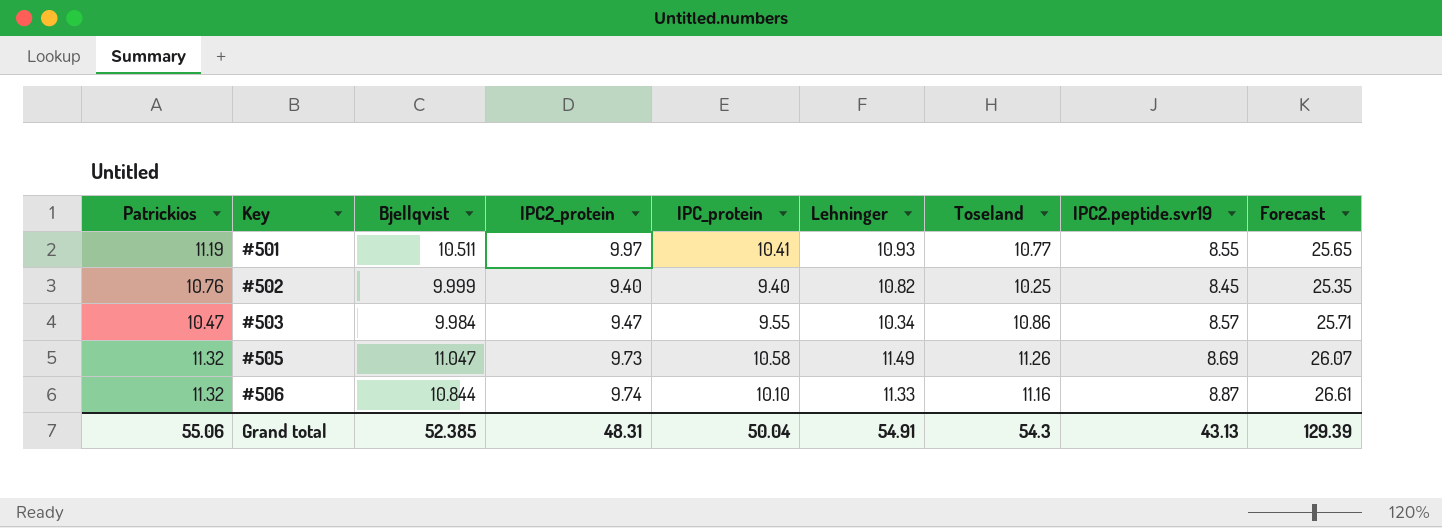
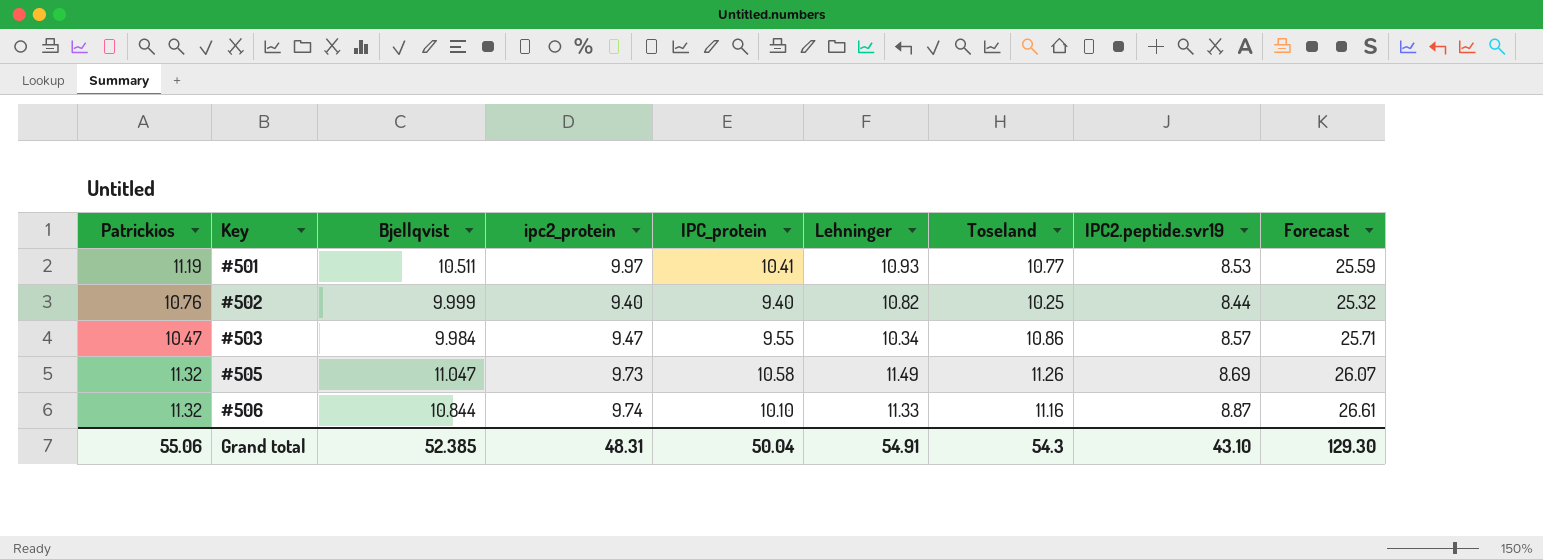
column name: IPC2_protein -> ipc2_protein
#501 | IPC2.peptide.svr19: 8.55 -> 8.53
#501 | Forecast: 25.65 -> 25.59
#502 | IPC2.peptide.svr19: 8.45 -> 8.44
#502 | Forecast: 25.35 -> 25.32
Grand total | IPC2.peptide.svr19: 43.13 -> 43.10
Grand total | Forecast: 129.39 -> 129.30

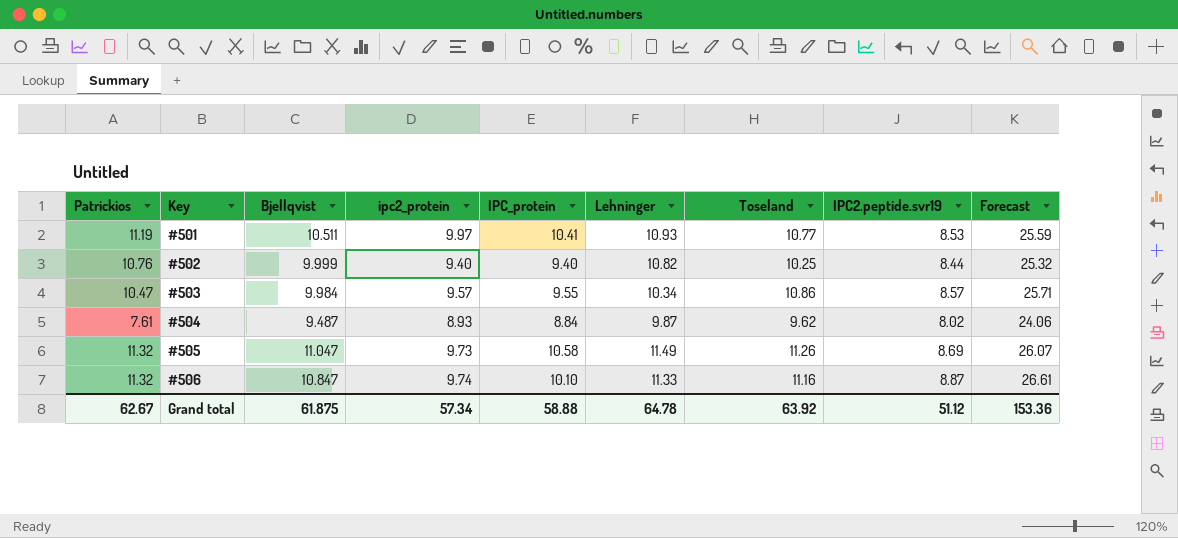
#503 | ipc2_protein: 9.47 -> 9.57
row #504: none -> 7.61 | 9.487 | 8.93 | 8.84 | 9.87 | 9.62 | 8.02 | 24.06
#506 | Bjellqvist: 10.844 -> 10.847
Grand total | Patrickios: 55.06 -> 62.67
Grand total | Bjellqvist: 52.385 -> 61.875
Grand total | ipc2_protein: 48.31 -> 57.34
Grand total | IPC_protein: 50.04 -> 58.88
Grand total | Lehninger: 54.91 -> 64.78
Grand total | Toseland: 54.3 -> 63.92
Grand total | IPC2.peptide.svr19: 43.10 -> 51.12
Grand total | Forecast: 129.30 -> 153.36

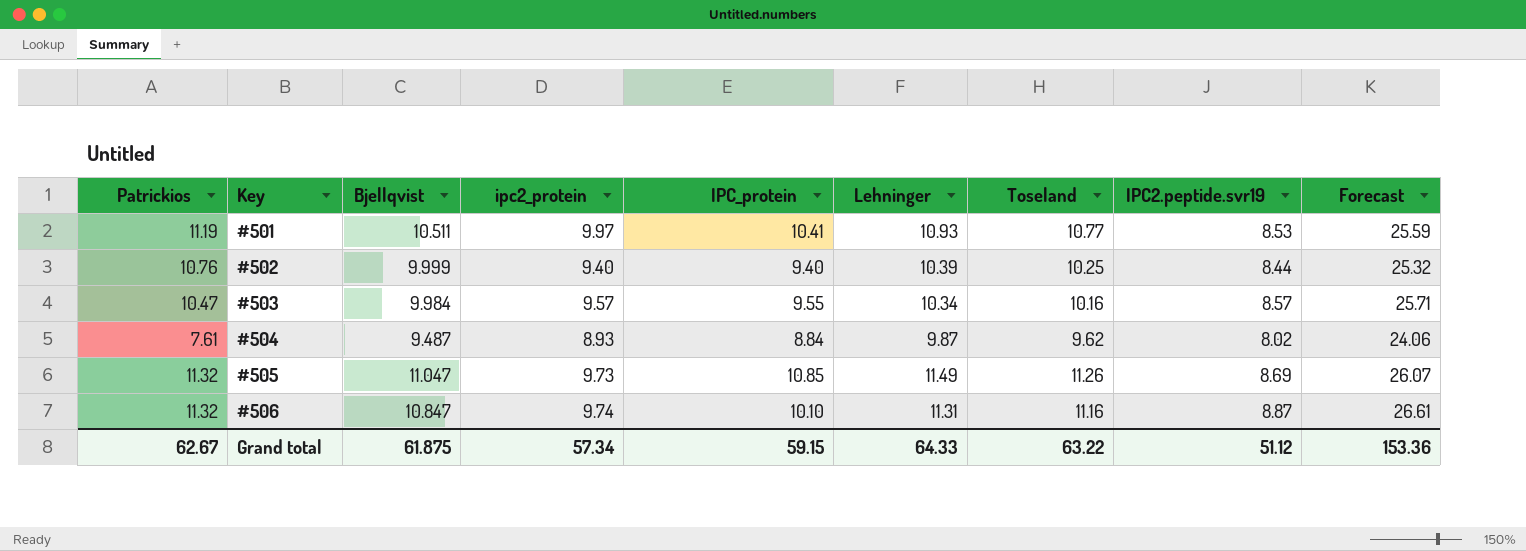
#502 | Lehninger: 10.82 -> 10.39
#503 | Toseland: 10.86 -> 10.16
#505 | IPC_protein: 10.58 -> 10.85
#506 | Lehninger: 11.33 -> 11.31
Grand total | IPC_protein: 58.88 -> 59.15
Grand total | Lehninger: 64.78 -> 64.33
Grand total | Toseland: 63.92 -> 63.22

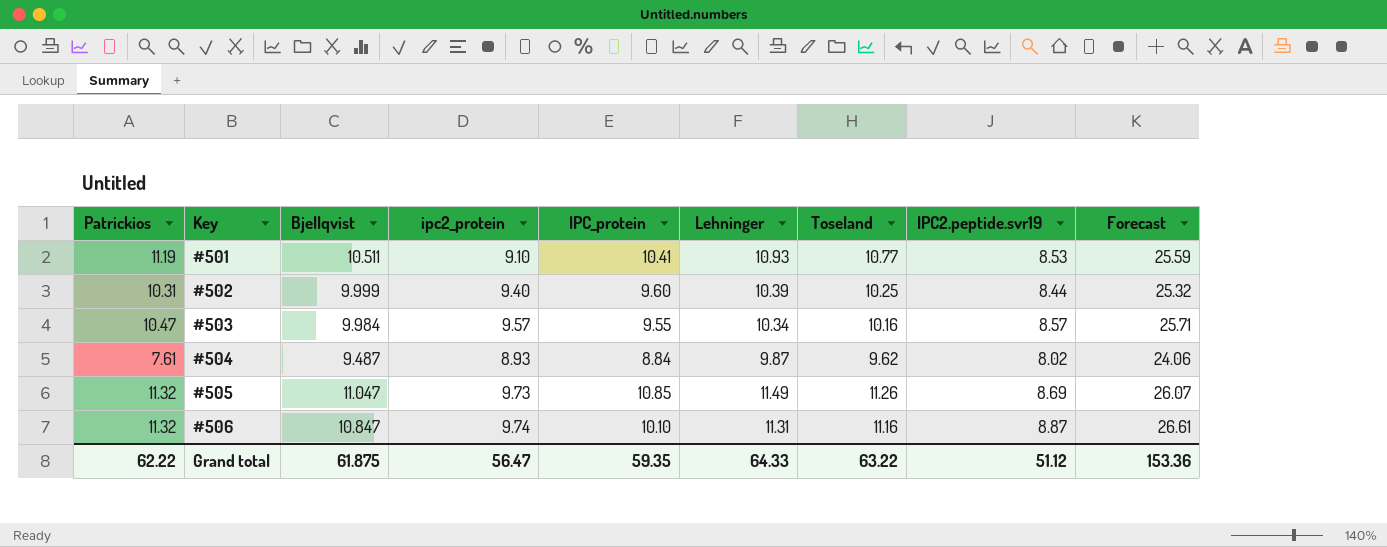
#501 | ipc2_protein: 9.97 -> 9.10
#502 | Patrickios: 10.76 -> 10.31
#502 | IPC_protein: 9.40 -> 9.60
Grand total | Patrickios: 62.67 -> 62.22
Grand total | ipc2_protein: 57.34 -> 56.47
Grand total | IPC_protein: 59.15 -> 59.35

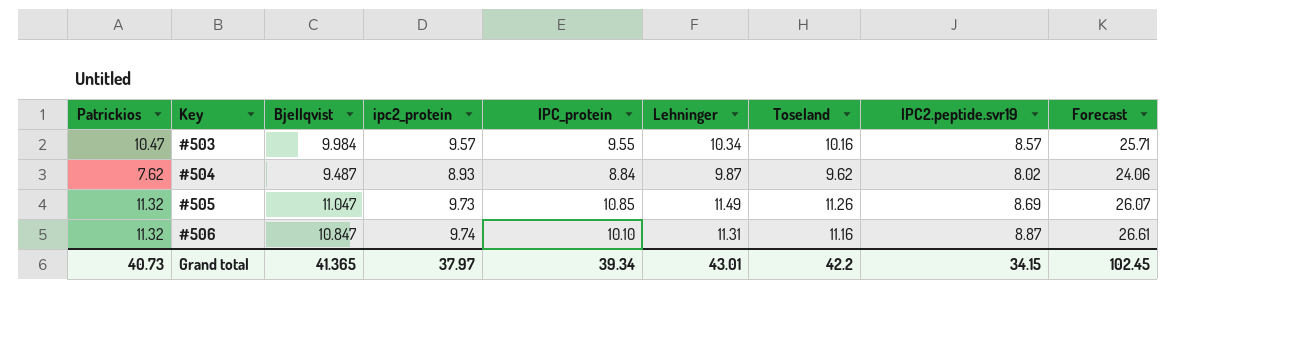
row #501: 11.19 | 10.511 | 9.10 | 10.41 | 10.93 | 10.77 | 8.53 | 25.59 -> none
row #502: 10.31 | 9.999 | 9.40 | 9.60 | 10.39 | 10.25 | 8.44 | 25.32 -> none
#504 | Patrickios: 7.61 -> 7.62
Grand total | Patrickios: 62.22 -> 40.73
Grand total | Bjellqvist: 61.875 -> 41.365
Grand total | ipc2_protein: 56.47 -> 37.97
Grand total | IPC_protein: 59.35 -> 39.34
Grand total | Lehninger: 64.33 -> 43.01
Grand total | Toseland: 63.22 -> 42.2
Grand total | IPC2.peptide.svr19: 51.12 -> 34.15
Grand total | Forecast: 153.36 -> 102.45

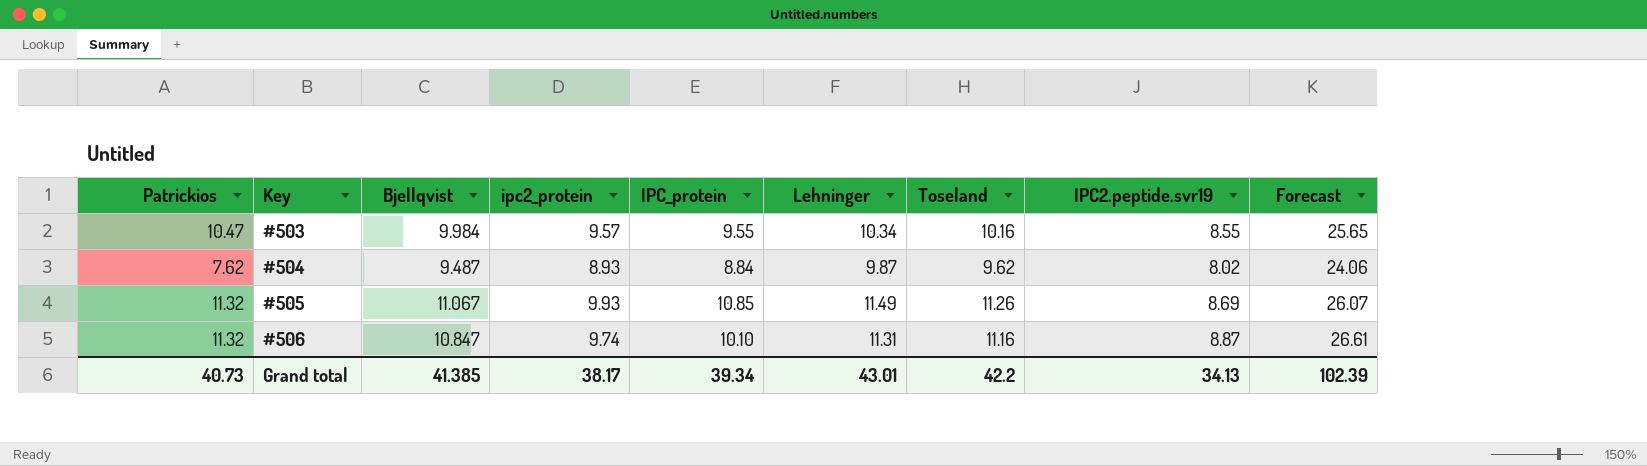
#503 | IPC2.peptide.svr19: 8.57 -> 8.55
#503 | Forecast: 25.71 -> 25.65
#505 | Bjellqvist: 11.047 -> 11.067
#505 | ipc2_protein: 9.73 -> 9.93
Grand total | Bjellqvist: 41.365 -> 41.385
Grand total | ipc2_protein: 37.97 -> 38.17
Grand total | IPC2.peptide.svr19: 34.15 -> 34.13
Grand total | Forecast: 102.45 -> 102.39

